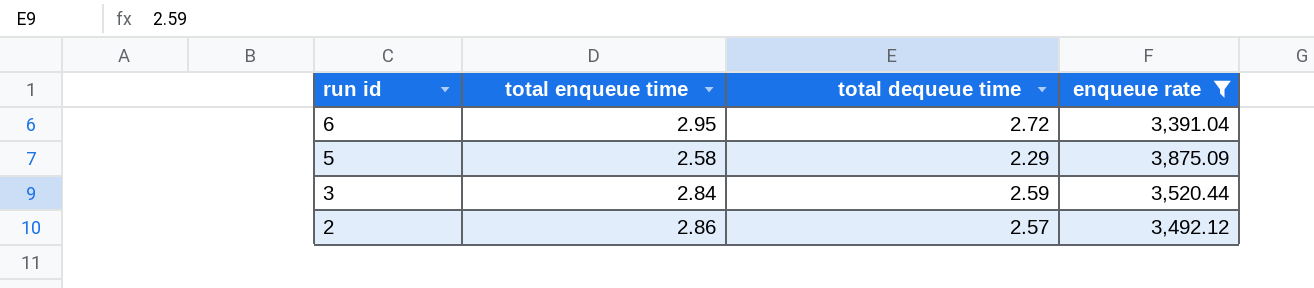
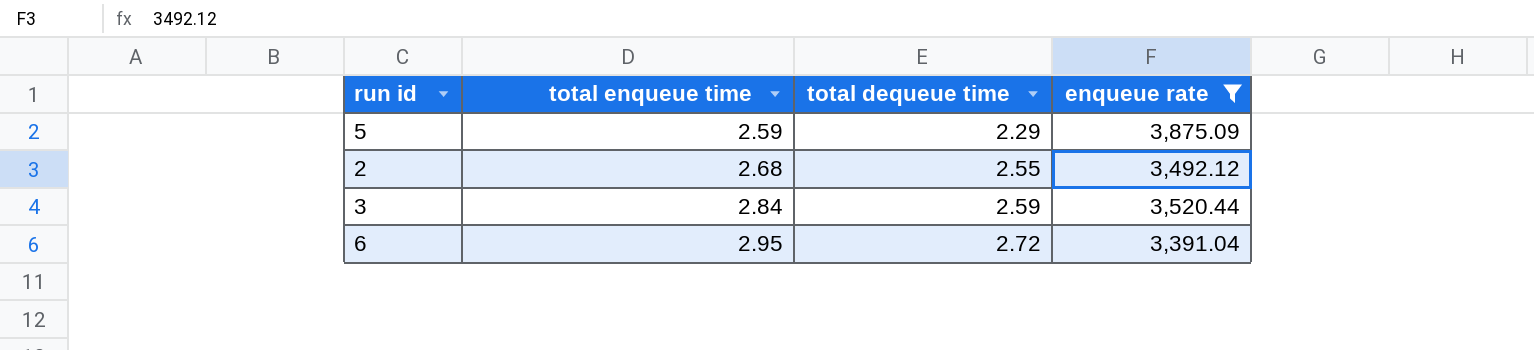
row order: run id descending -> total enqueue time ascending
5 | total enqueue time: 2.58 -> 2.59
2 | total enqueue time: 2.86 -> 2.68
2 | total dequeue time: 2.57 -> 2.55

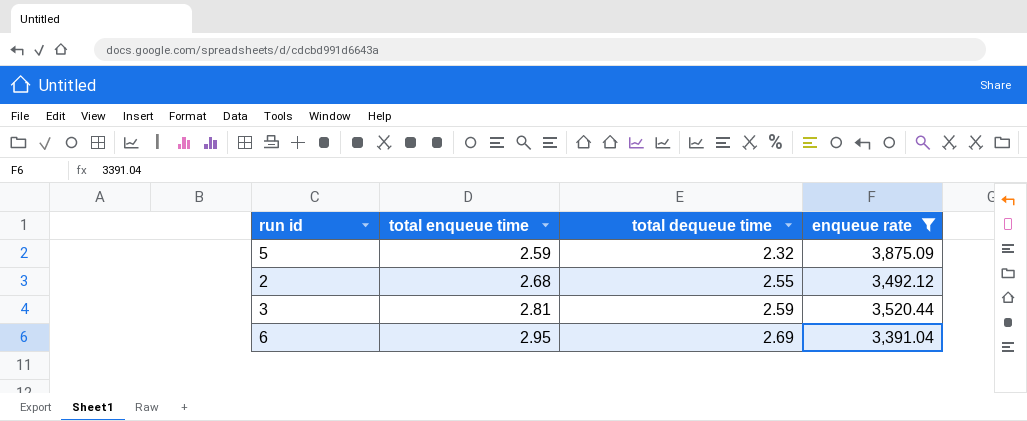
5 | total dequeue time: 2.29 -> 2.32
3 | total enqueue time: 2.84 -> 2.81
6 | total dequeue time: 2.72 -> 2.69

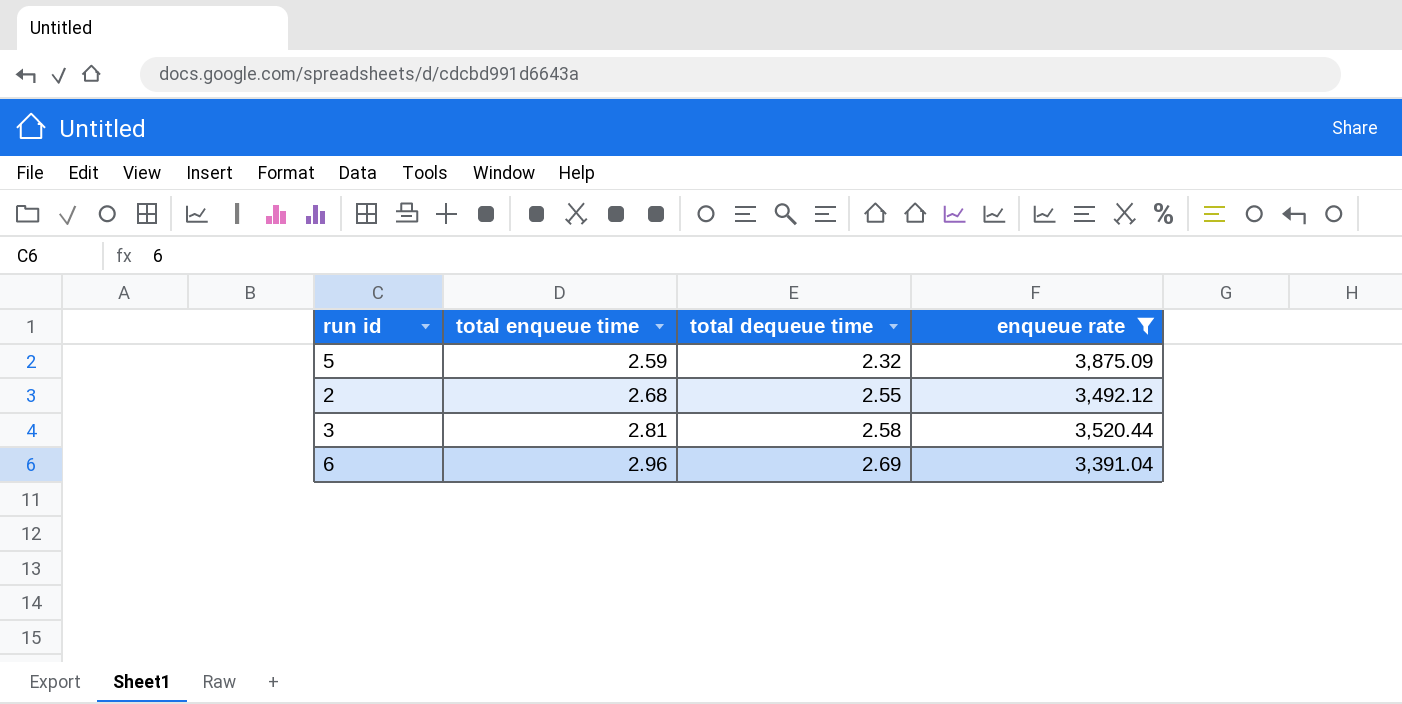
3 | total dequeue time: 2.59 -> 2.58
6 | total enqueue time: 2.95 -> 2.96

